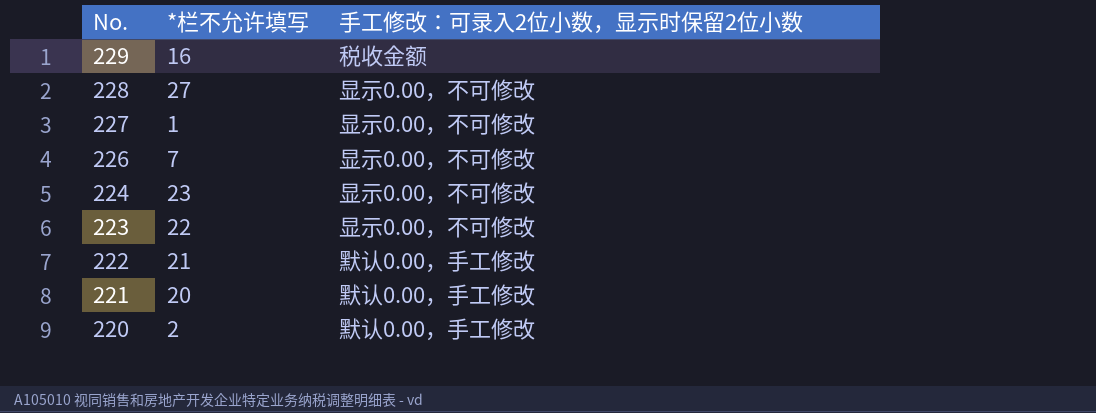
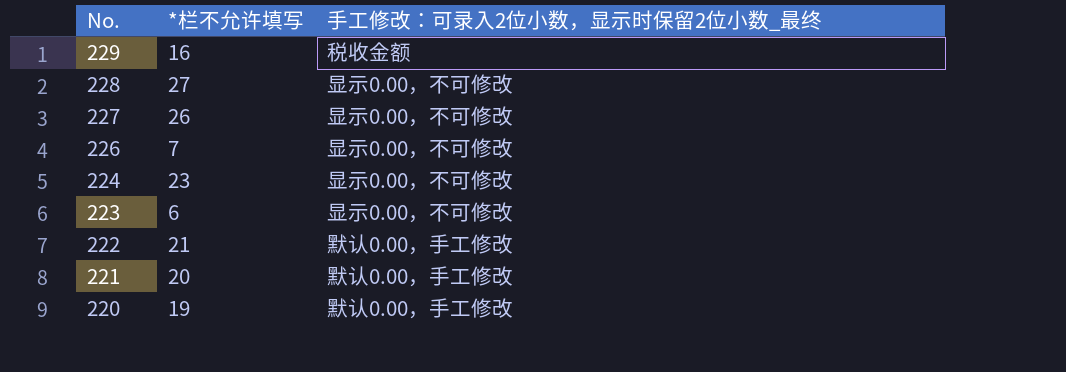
column name: 手工修改：可录入2位小数，显示时保留2位小数 -> 手工修改：可录入2位小数，显示时保留2位小数_最终
227 | *栏不允许填写: 1 -> 26
223 | *栏不允许填写: 22 -> 6
220 | *栏不允许填写: 2 -> 19

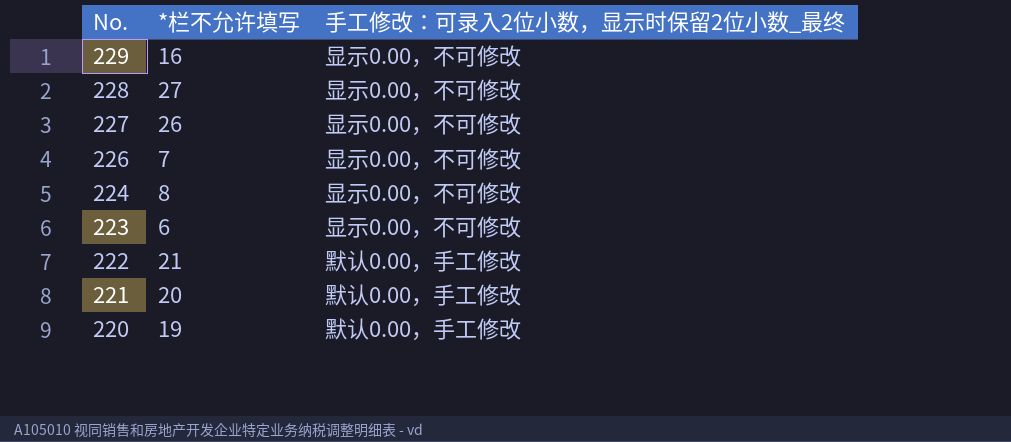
229 | 手工修改：可录入2位小数，显示时保留2位小数_最终: 税收金额 -> 显示0.00，不可修改
224 | *栏不允许填写: 23 -> 8

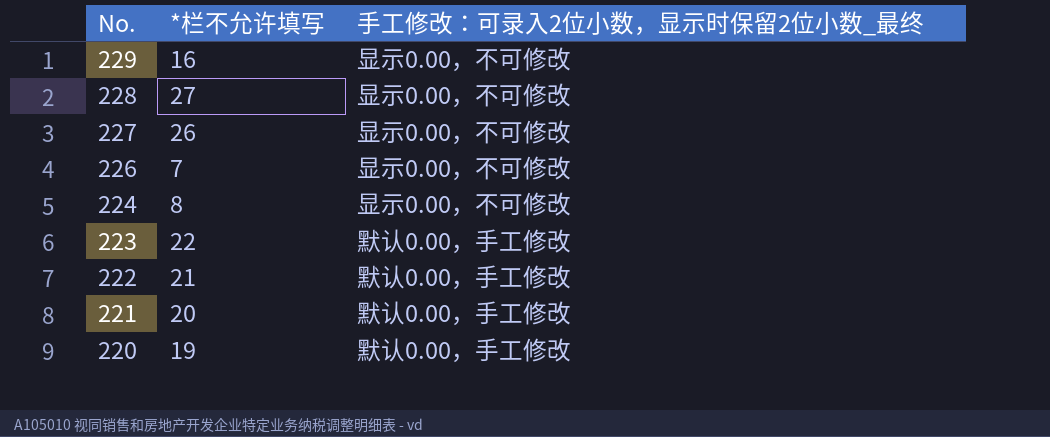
223 | *栏不允许填写: 6 -> 22
223 | 手工修改：可录入2位小数，显示时保留2位小数_最终: 显示0.00，不可修改 -> 默认0.00，手工修改

